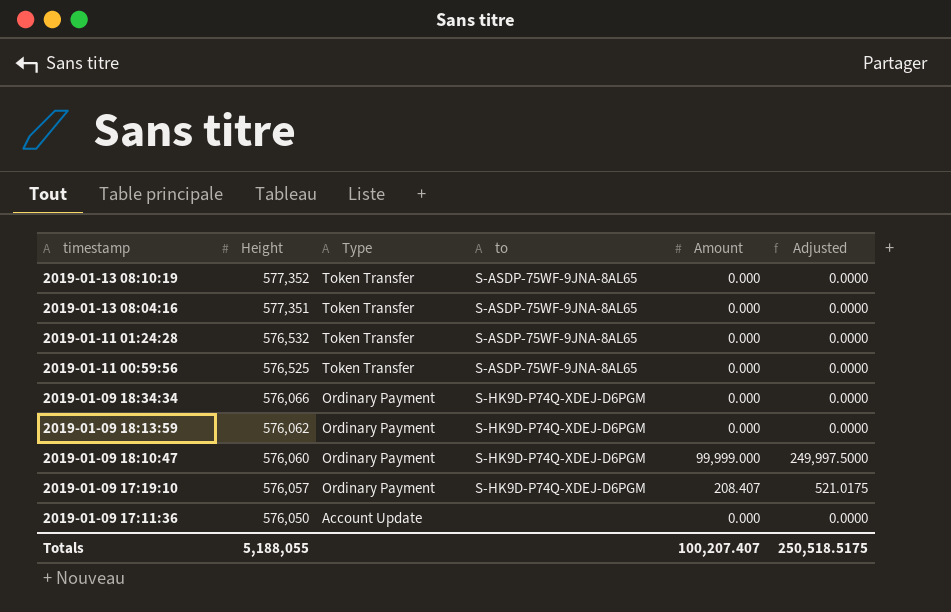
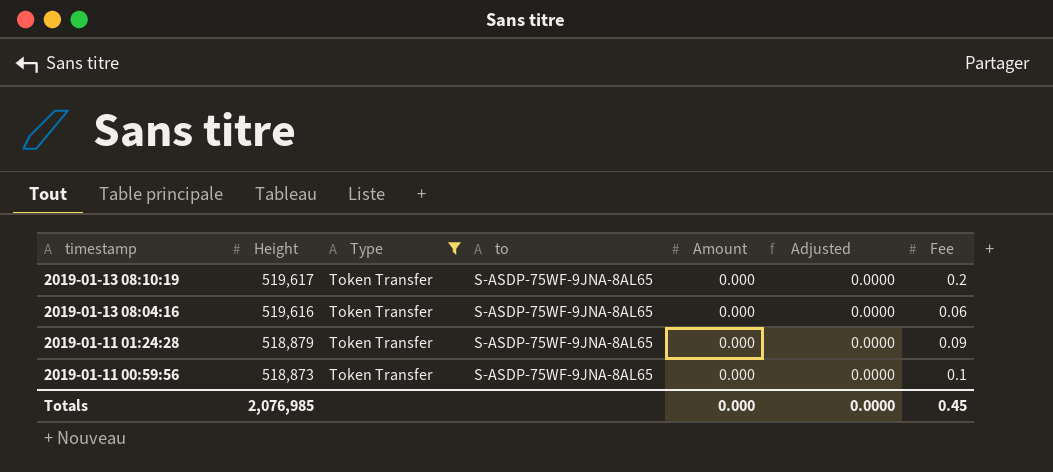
filter: none -> Type = Token Transfer
column Fee | position: none -> 7
2019-01-13 08:10:19 | Height: 577,352 -> 519,617
2019-01-13 08:04:16 | Height: 577,351 -> 519,616
2019-01-11 01:24:28 | Height: 576,532 -> 518,879
2019-01-11 00:59:56 | Height: 576,525 -> 518,873
Totals | Height: 5,188,055 -> 2,076,985
Totals | Amount: 100,207.407 -> 0.000
Totals | Adjusted: 250,518.5175 -> 0.0000

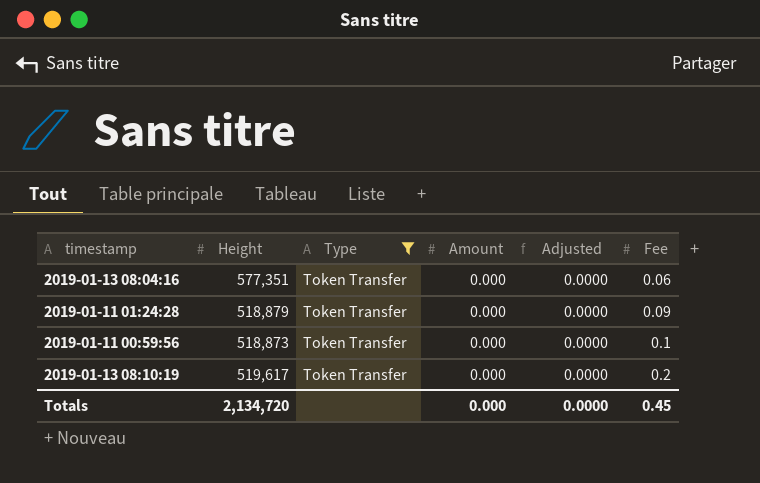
row order: timestamp descending -> Fee ascending
column to | position: 4 -> none
2019-01-13 08:04:16 | Height: 519,616 -> 577,351
Totals | Height: 2,076,985 -> 2,134,720

